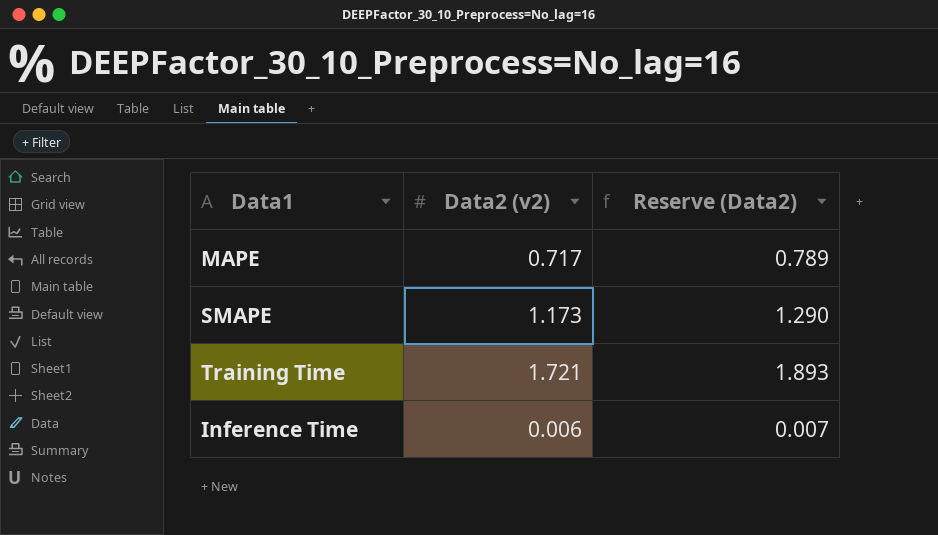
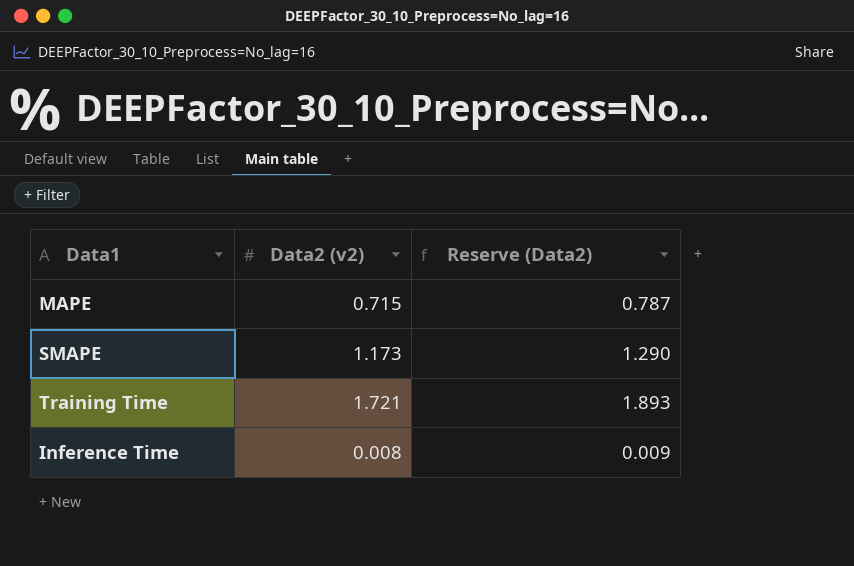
MAPE | Data2 (v2): 0.717 -> 0.715
MAPE | Reserve (Data2): 0.789 -> 0.787
Inference Time | Data2 (v2): 0.006 -> 0.008
Inference Time | Reserve (Data2): 0.007 -> 0.009

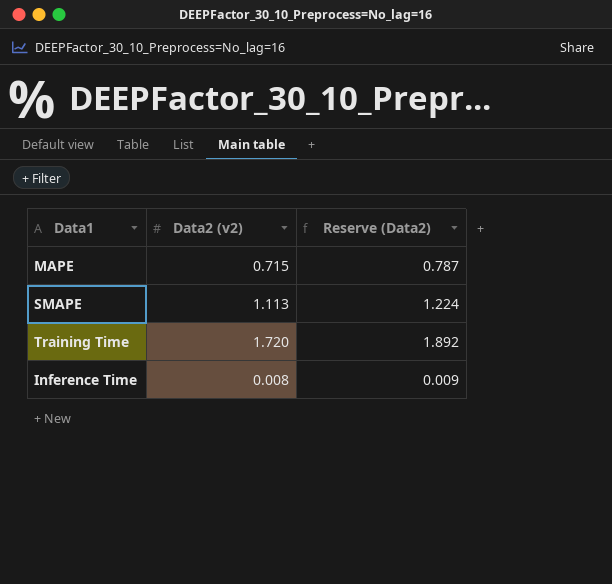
SMAPE | Data2 (v2): 1.173 -> 1.113
SMAPE | Reserve (Data2): 1.290 -> 1.224
Training Time | Data2 (v2): 1.721 -> 1.720
Training Time | Reserve (Data2): 1.893 -> 1.892

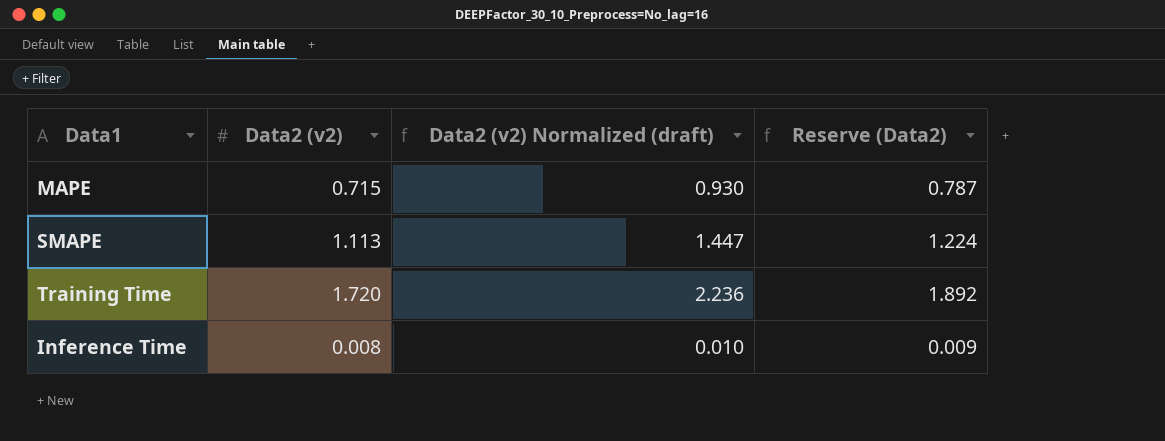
column Data2 (v2) Normalized (draft) | formula: none -> [Data2 (v2)] * 1.3

